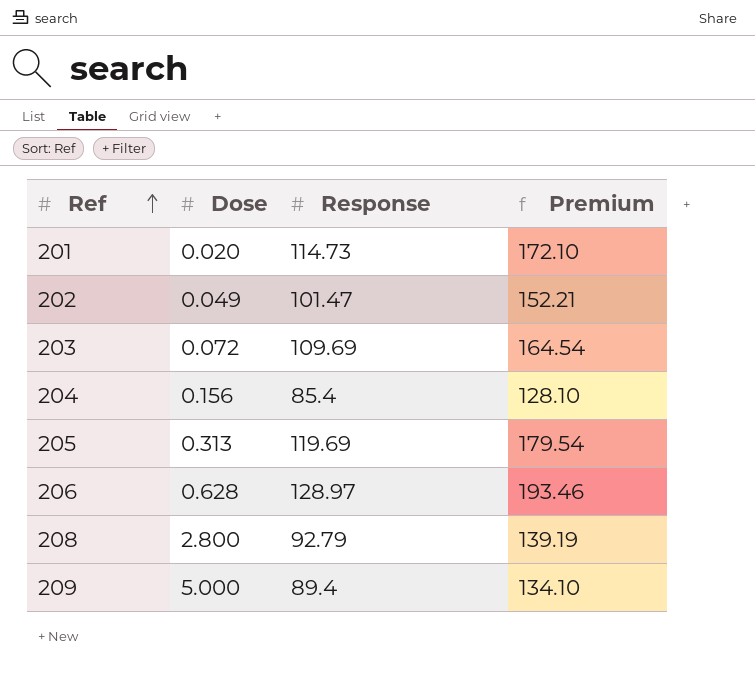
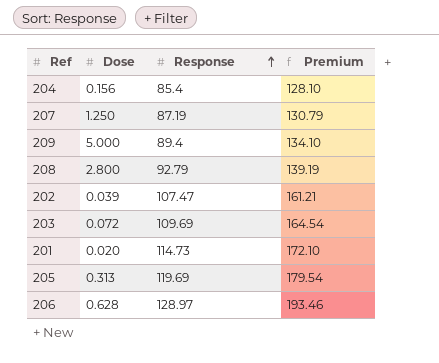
row order: Ref ascending -> Response ascending
row 207: none -> 1.250 | 87.19 | 130.79
202 | Dose: 0.049 -> 0.039
202 | Response: 101.47 -> 107.47
202 | Premium: 152.21 -> 161.21

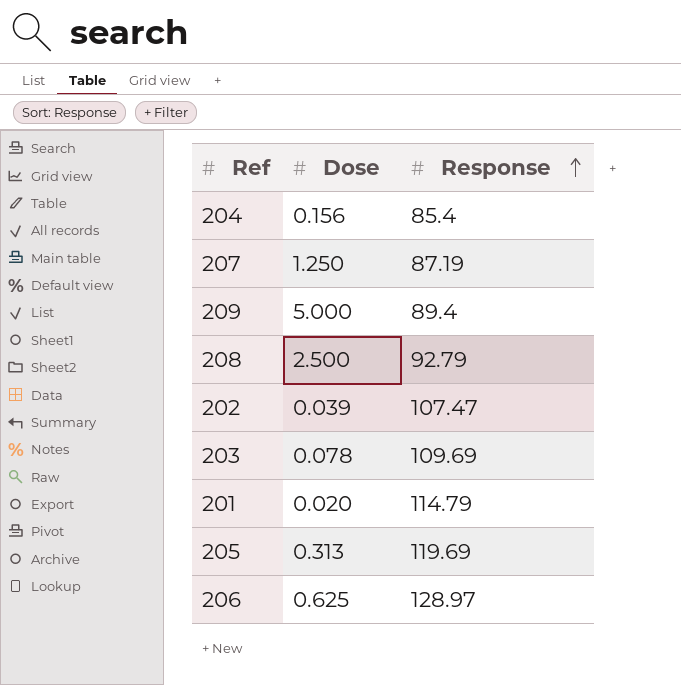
column Premium | formula: [Response] * 1.5 -> none
208 | Dose: 2.800 -> 2.500
203 | Dose: 0.072 -> 0.078
201 | Response: 114.73 -> 114.79
206 | Dose: 0.628 -> 0.625

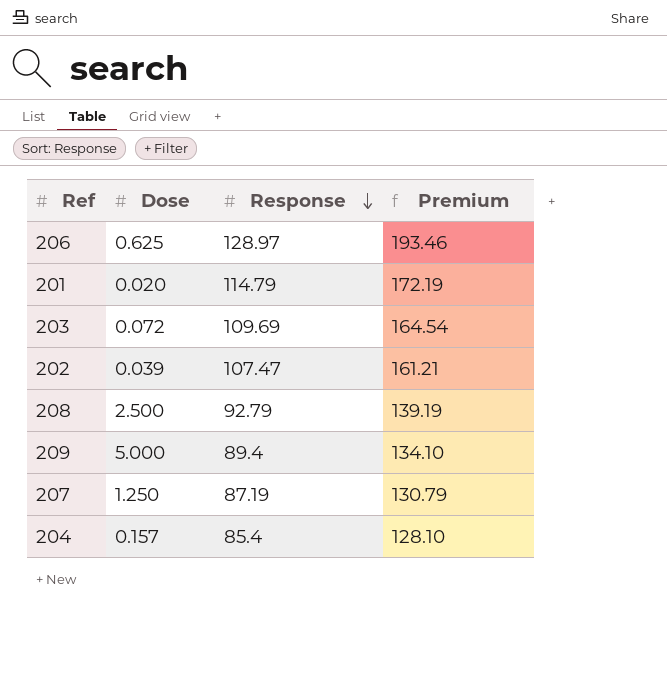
row order: Response ascending -> Response descending
column Premium | formula: none -> [Response] * 1.5
row 205: 0.313 | 119.69 -> none
203 | Dose: 0.078 -> 0.072
204 | Dose: 0.156 -> 0.157

